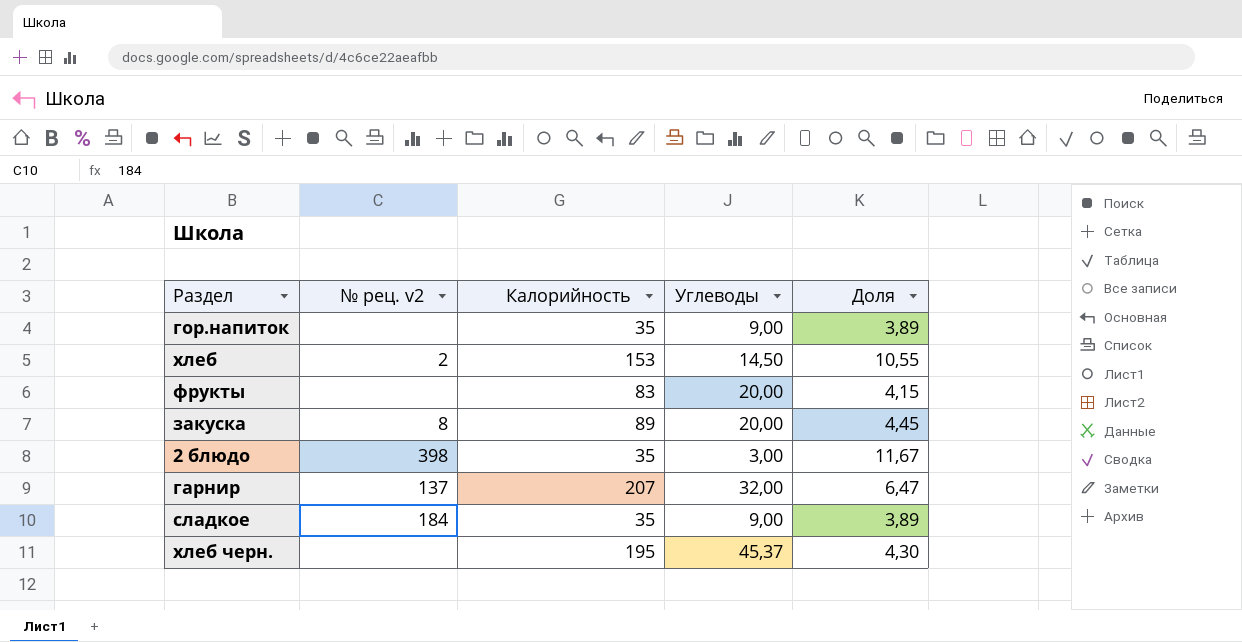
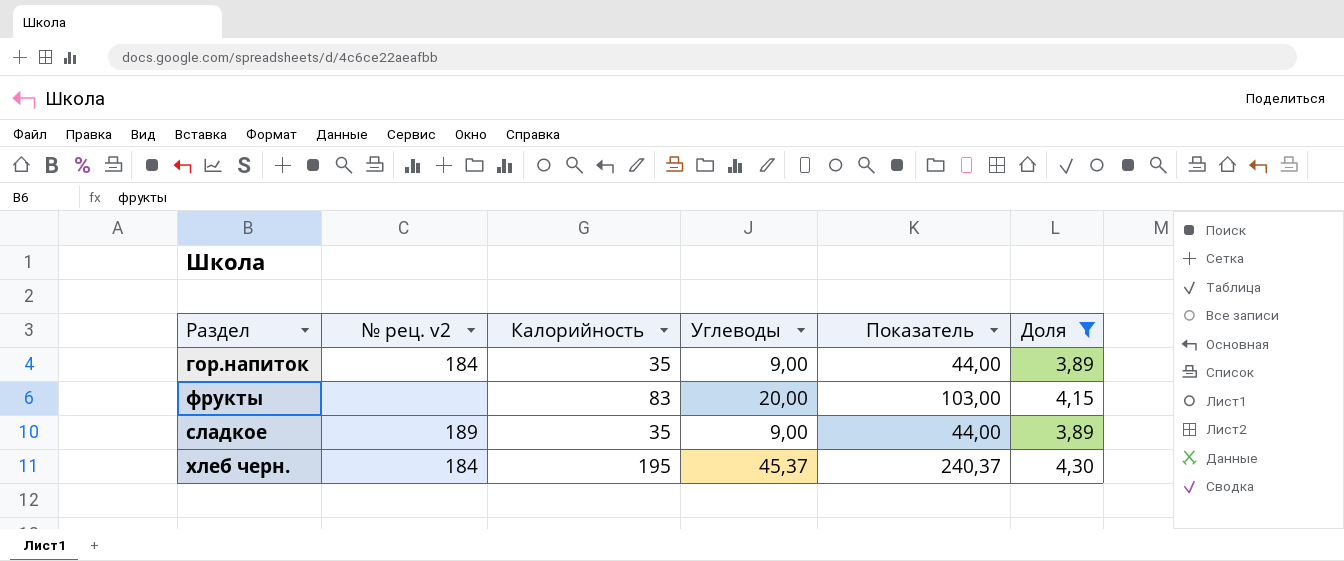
filter: none -> Доля <= 4,30
column Показатель | formula: none -> [Калорийность] + [Углеводы]
гор.напиток | № рец. v2: none -> 184
сладкое | № рец. v2: 184 -> 189
хлеб черн. | № рец. v2: none -> 184

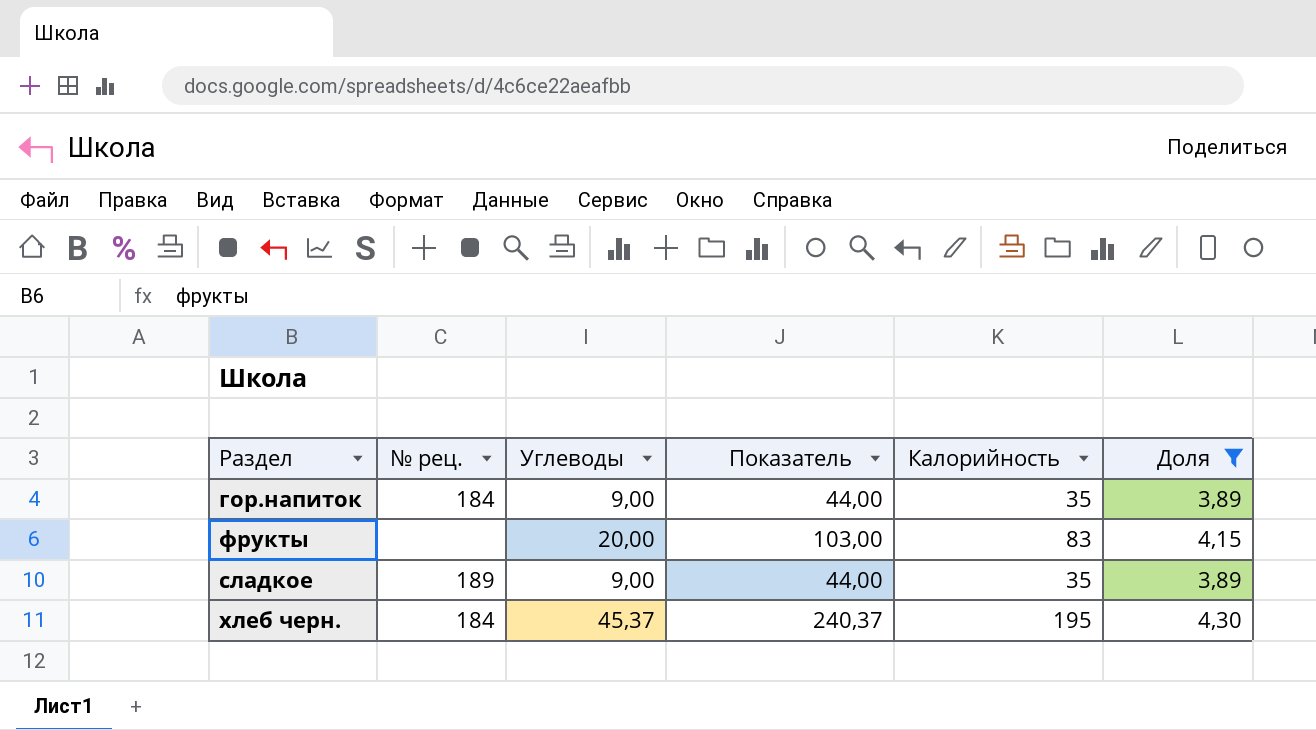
column name: № рец. v2 -> № рец.
column Калорийность | position: 3 -> 5

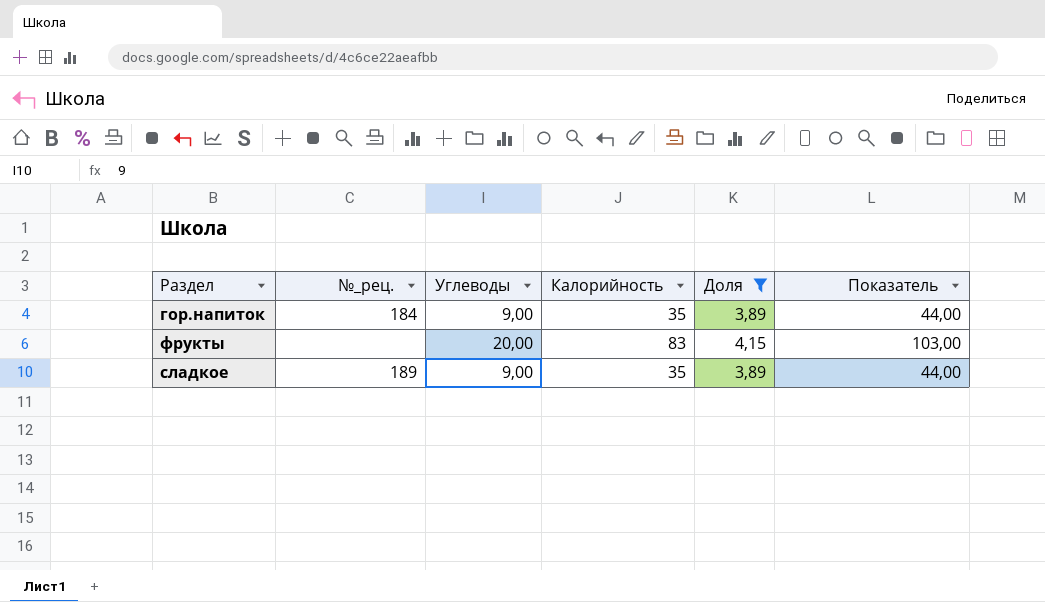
column name: № рец. -> №_рец.
column Показатель | position: 4 -> 6
row хлеб черн.: 184 | 45,37 | 240,37 | 195 | 4,30 -> none

